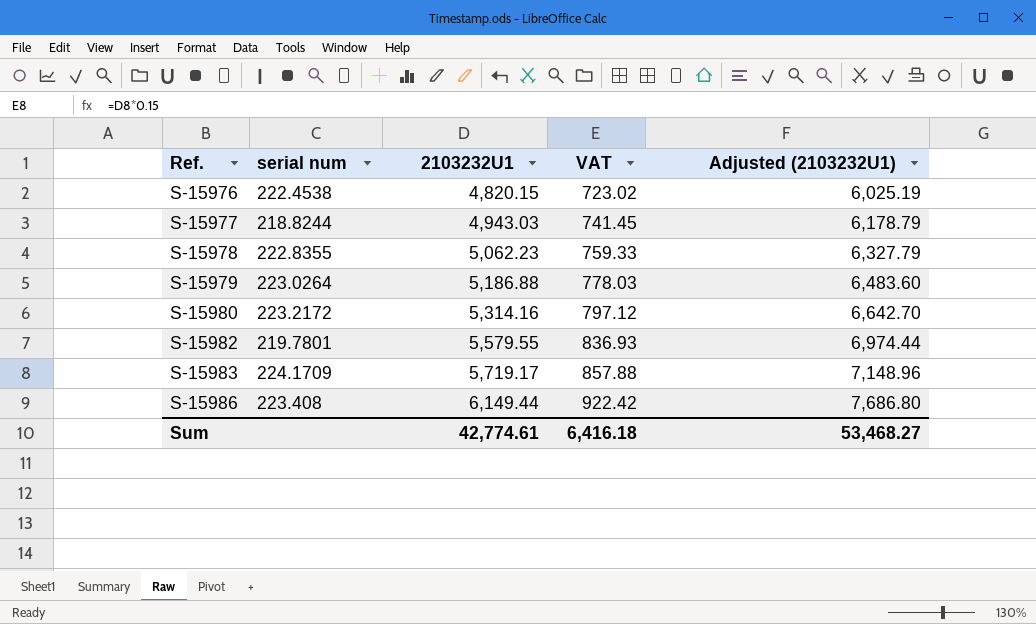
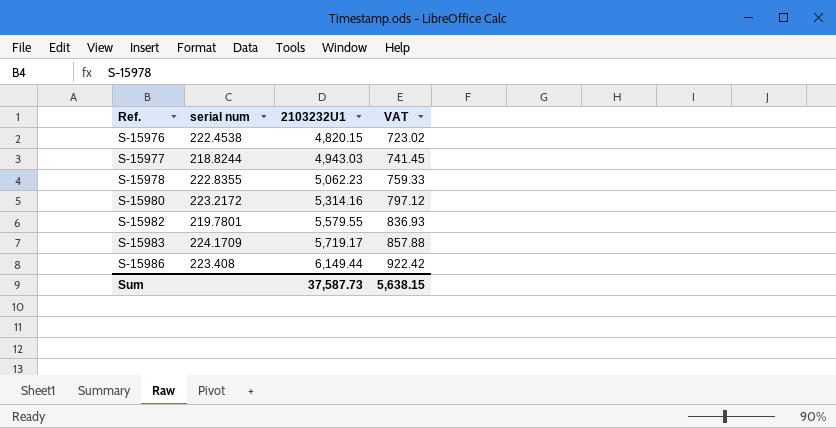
column Adjusted (2103232U1) | formula: [2103232U1] * 1.25 -> none
row S-15979: 223.0264 | 5,186.88 | 778.03 | 6,483.60 -> none
Sum | 2103232U1: 42,774.61 -> 37,587.73
Sum | VAT: 6,416.18 -> 5,638.15

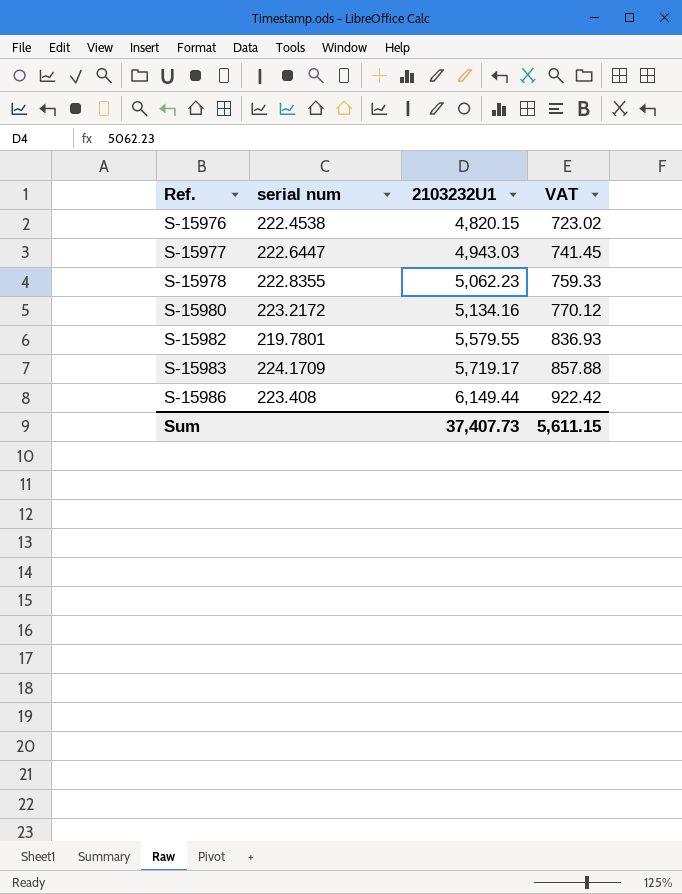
S-15977 | serial num: 218.8244 -> 222.6447
S-15980 | 2103232U1: 5,314.16 -> 5,134.16
S-15980 | VAT: 797.12 -> 770.12
Sum | 2103232U1: 37,587.73 -> 37,407.73
Sum | VAT: 5,638.15 -> 5,611.15

